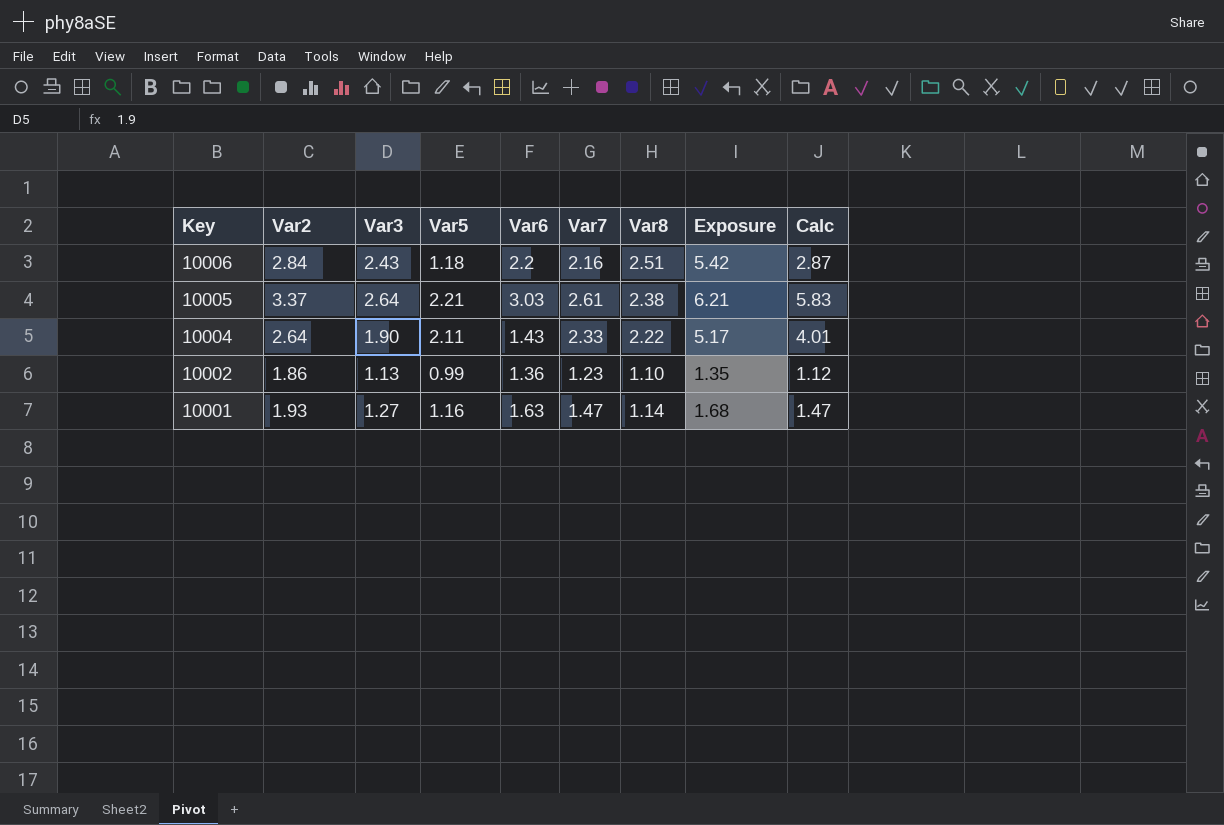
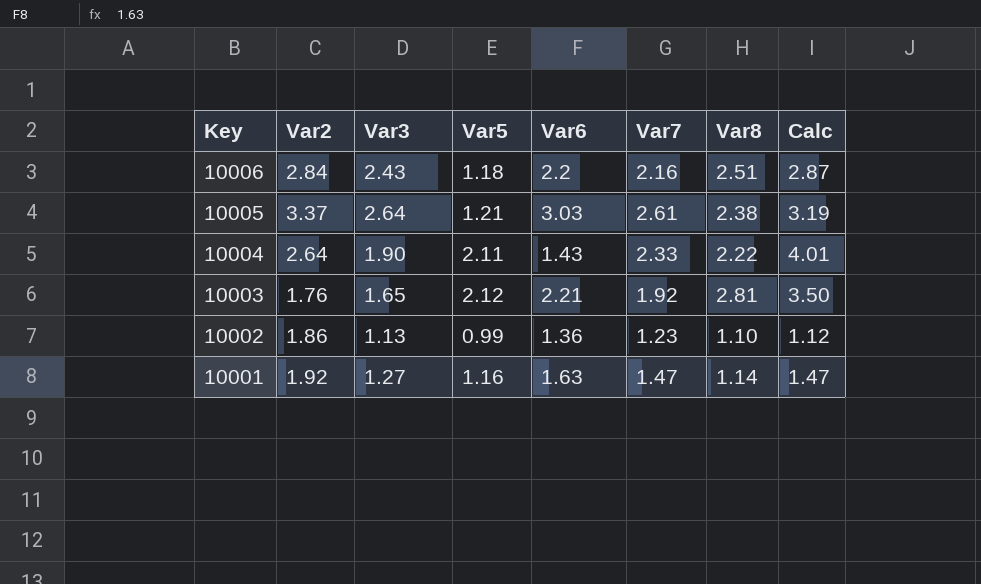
column Exposure | formula: [Var7] * [Var8] -> none
10005 | Var5: 2.21 -> 1.21
10005 | Calc: 5.83 -> 3.19
row 10003: none -> 1.76 | 1.65 | 2.12 | 2.21 | 1.92 | 2.81 | 3.50
10001 | Var2: 1.93 -> 1.92

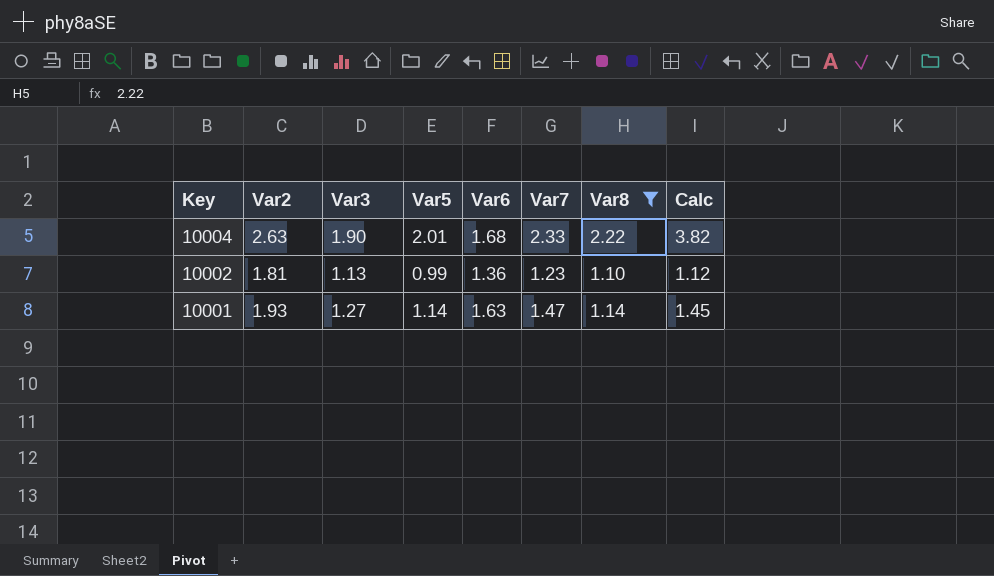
filter: none -> Var8 <= 2.22
10004 | Var2: 2.64 -> 2.63
10004 | Var5: 2.11 -> 2.01
10004 | Var6: 1.43 -> 1.68
10004 | Calc: 4.01 -> 3.82
10002 | Var2: 1.86 -> 1.81
10001 | Var2: 1.92 -> 1.93
10001 | Var5: 1.16 -> 1.14
10001 | Calc: 1.47 -> 1.45

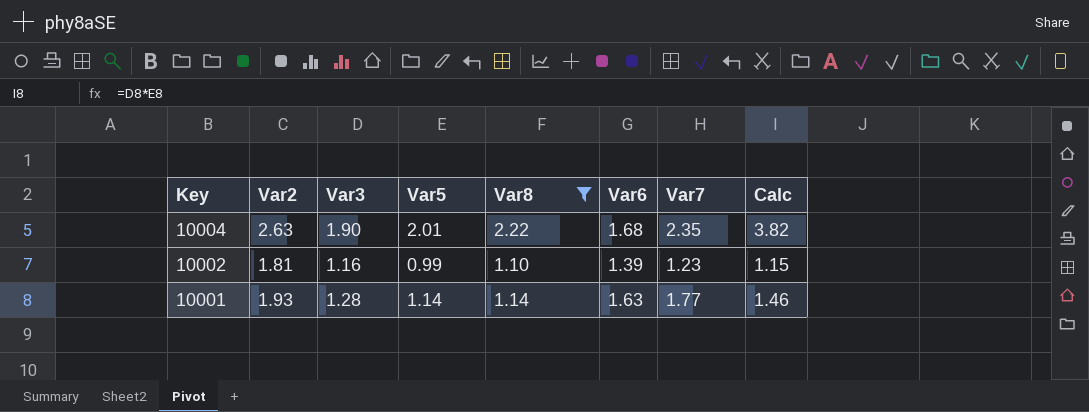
column Var8 | position: 7 -> 5
10004 | Var7: 2.33 -> 2.35
10002 | Var3: 1.13 -> 1.16
10002 | Var6: 1.36 -> 1.39
10002 | Calc: 1.12 -> 1.15
10001 | Var3: 1.27 -> 1.28
10001 | Var7: 1.47 -> 1.77
10001 | Calc: 1.45 -> 1.46

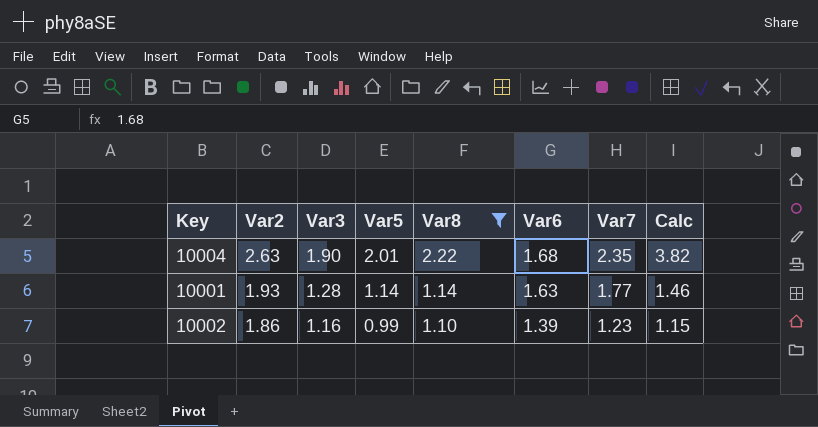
row order: Key descending -> Var2 descending
10002 | Var2: 1.81 -> 1.86

